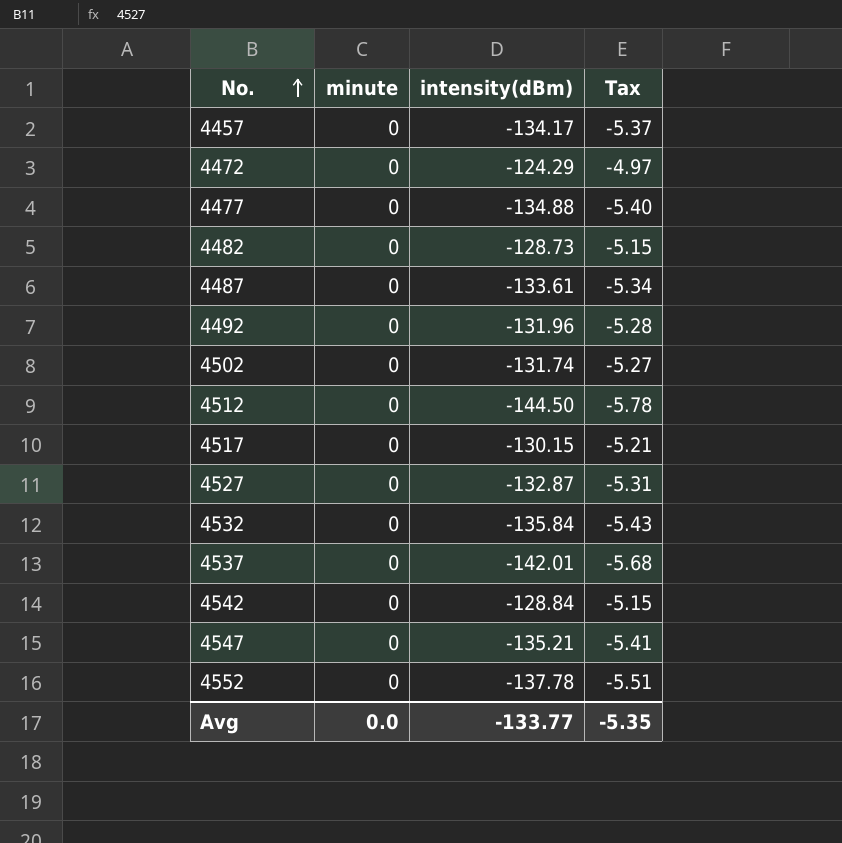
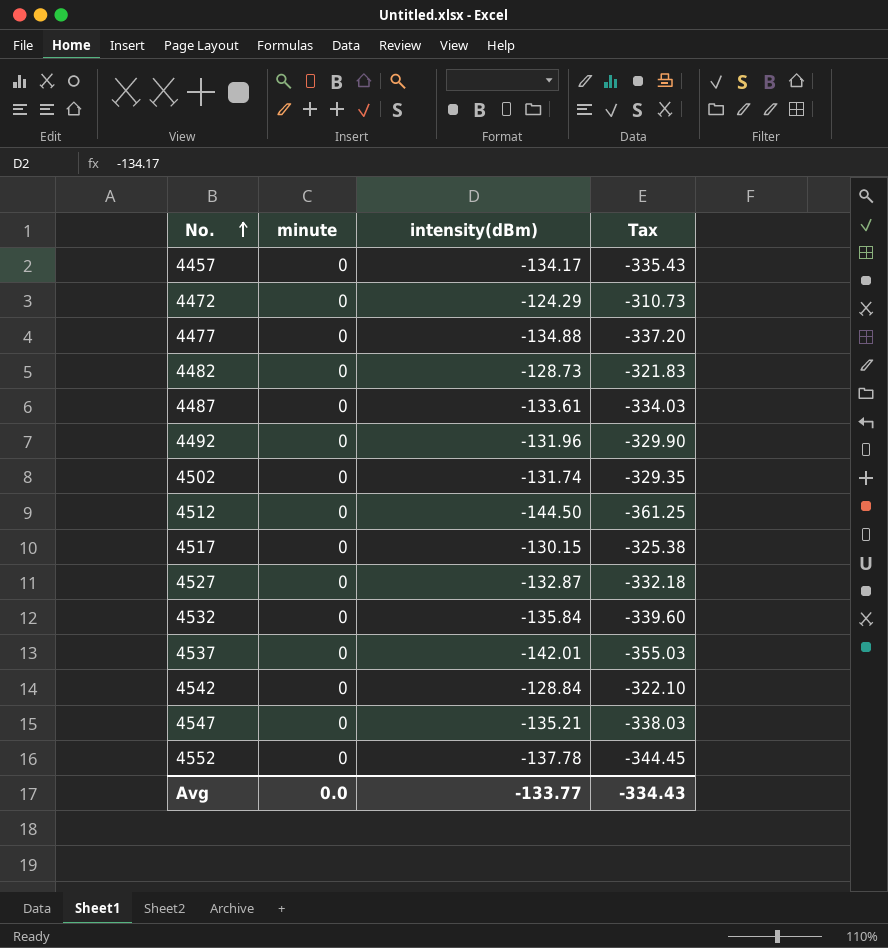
column Tax | formula: [intensity(dBm)] * 0.04 -> [intensity(dBm)] * 2.5
Avg | Tax: -5.35 -> -334.43

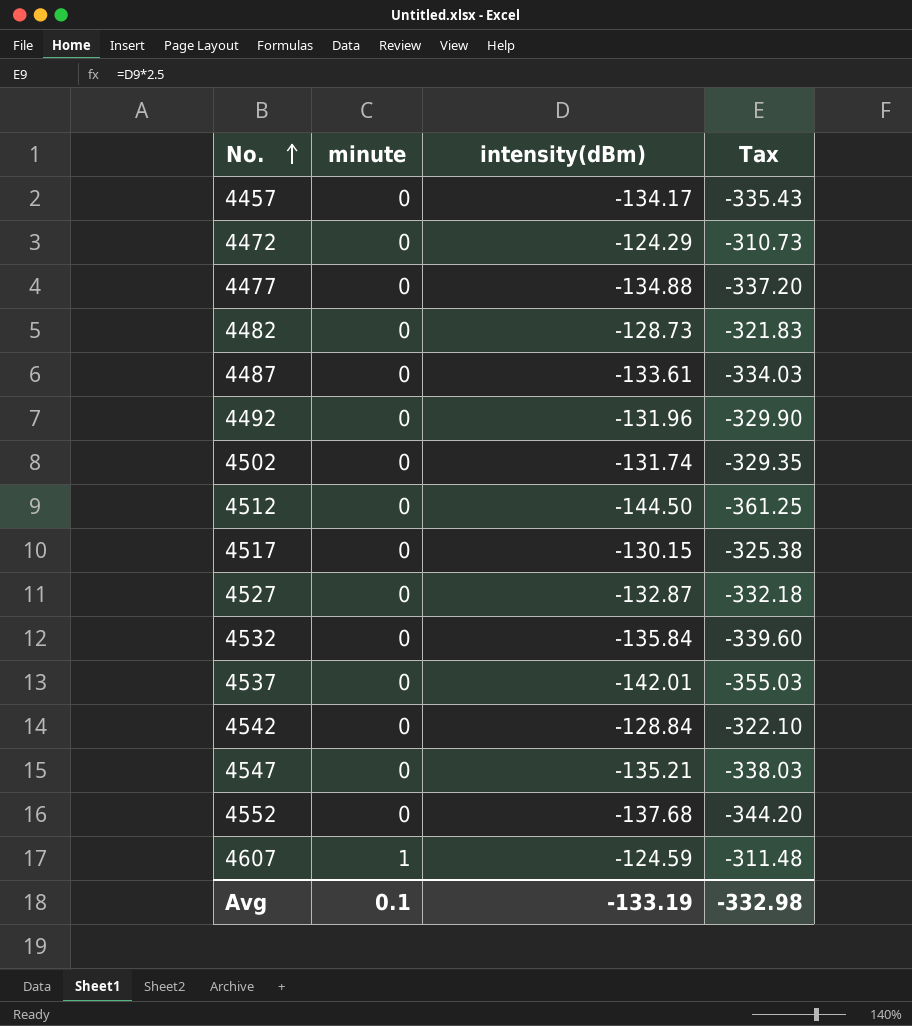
4552 | intensity(dBm): -137.78 -> -137.68
4552 | Tax: -344.45 -> -344.20
row 4607: none -> 1 | -124.59 | -311.48
Avg | minute: 0.0 -> 0.1
Avg | intensity(dBm): -133.77 -> -133.19
Avg | Tax: -334.43 -> -332.98

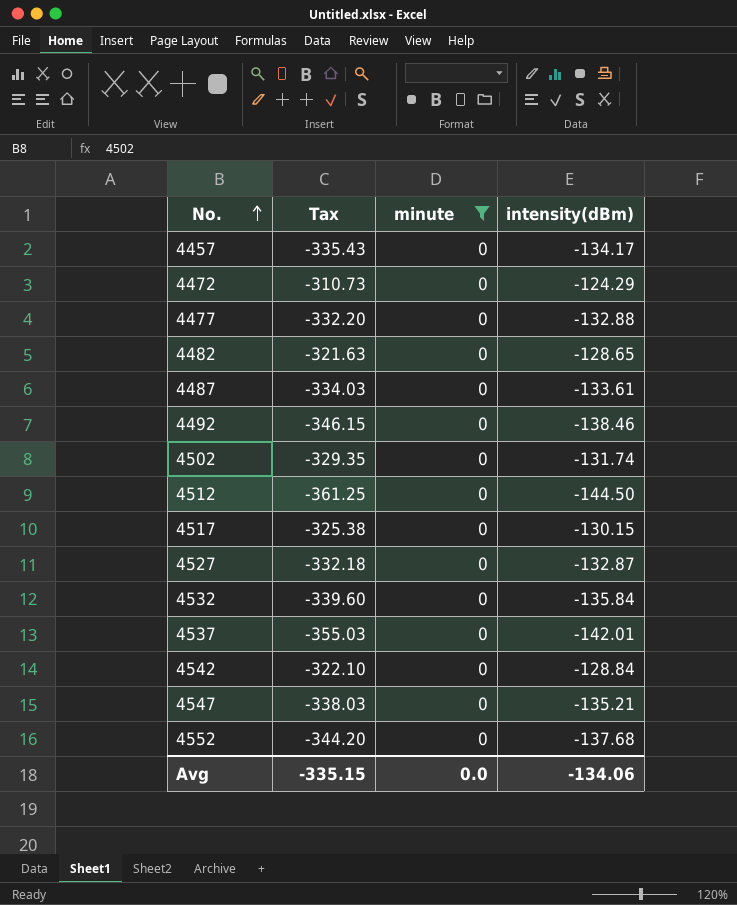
filter: none -> minute = 0
column Tax | position: 4 -> 2
4477 | Tax: -337.20 -> -332.20
4477 | intensity(dBm): -134.88 -> -132.88
4482 | Tax: -321.83 -> -321.63
4482 | intensity(dBm): -128.73 -> -128.65
4492 | Tax: -329.90 -> -346.15
4492 | intensity(dBm): -131.96 -> -138.46
Avg | Tax: -332.98 -> -335.15
Avg | minute: 0.1 -> 0.0
Avg | intensity(dBm): -133.19 -> -134.06

